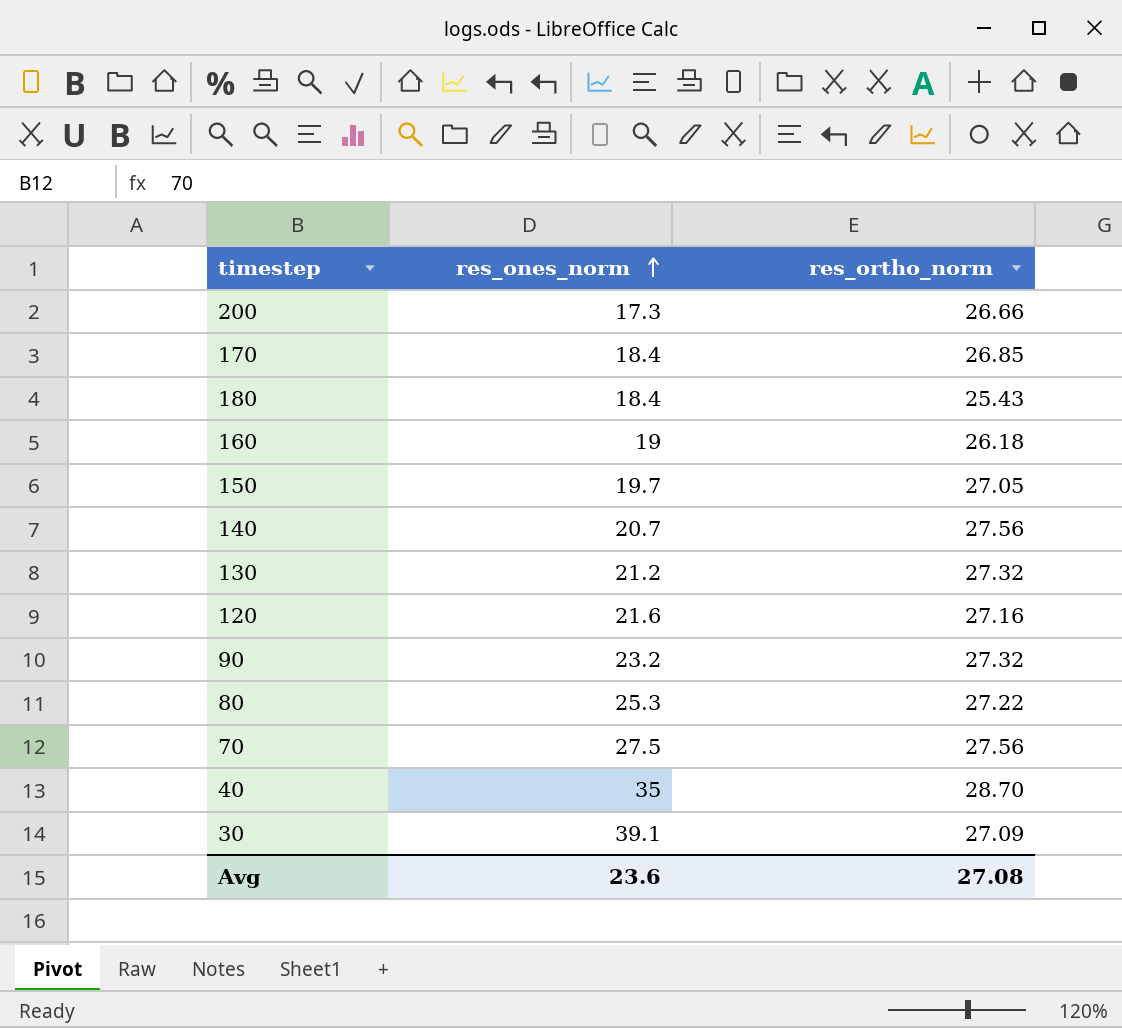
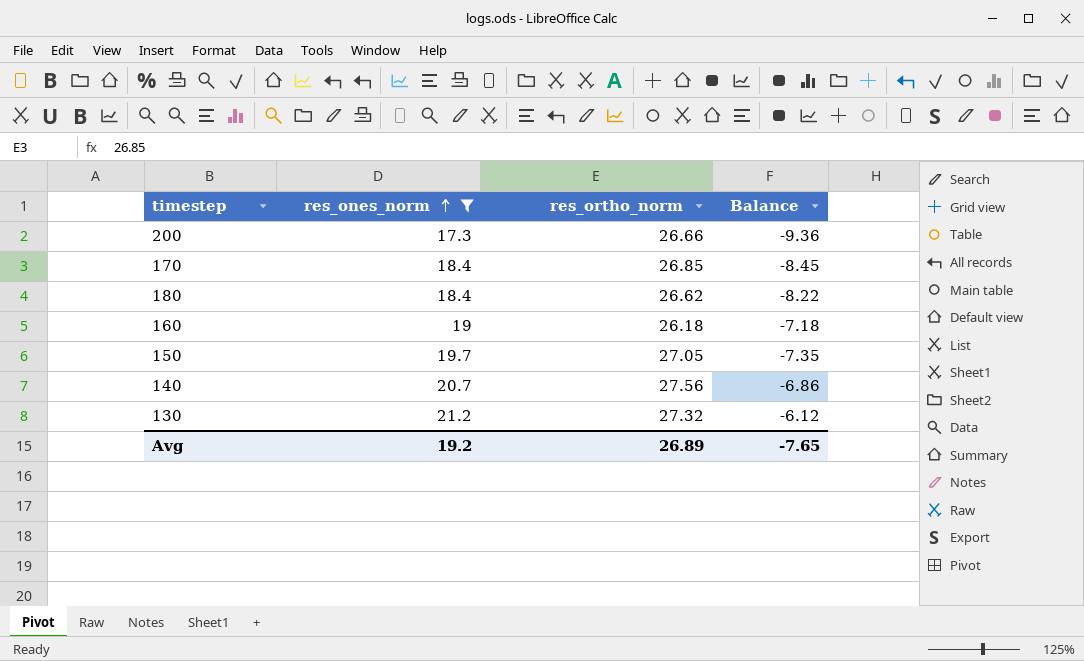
filter: none -> res_ones_norm <= 21.2
column Balance | formula: none -> [res_ones_norm] - [res_ortho_norm]
180 | res_ortho_norm: 25.43 -> 26.62
Avg | res_ones_norm: 23.6 -> 19.2
Avg | res_ortho_norm: 27.08 -> 26.89

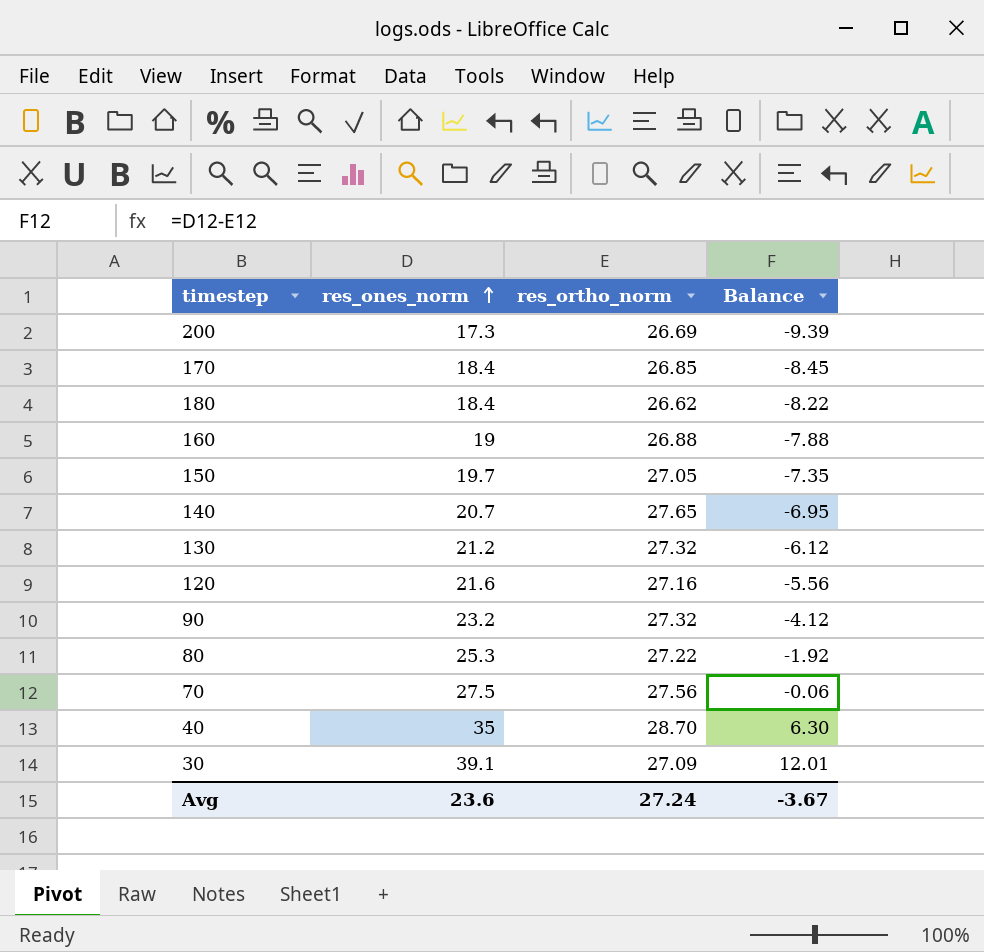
filter: res_ones_norm <= 21.2 -> none
200 | res_ortho_norm: 26.66 -> 26.69
200 | Balance: -9.36 -> -9.39
160 | res_ortho_norm: 26.18 -> 26.88
160 | Balance: -7.18 -> -7.88
140 | res_ortho_norm: 27.56 -> 27.65
140 | Balance: -6.86 -> -6.95
Avg | res_ones_norm: 19.2 -> 23.6
Avg | res_ortho_norm: 26.89 -> 27.24
Avg | Balance: -7.65 -> -3.67

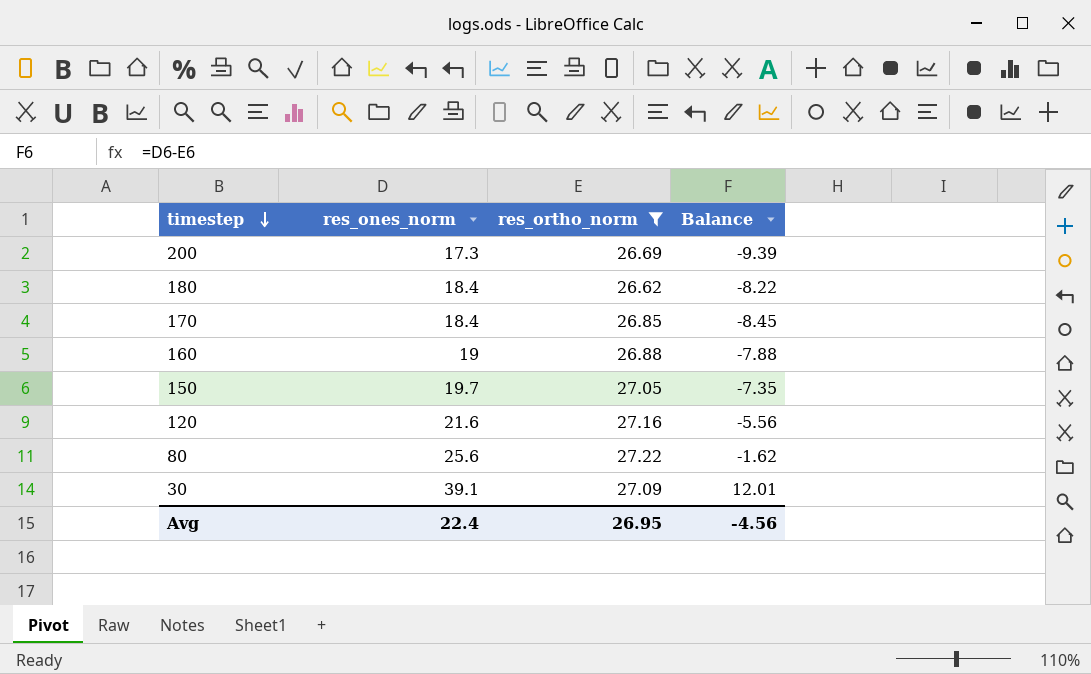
filter: none -> res_ortho_norm <= 27.22
row order: res_ones_norm ascending -> timestep descending
80 | res_ones_norm: 25.3 -> 25.6
80 | Balance: -1.92 -> -1.62
Avg | res_ones_norm: 23.6 -> 22.4
Avg | res_ortho_norm: 27.24 -> 26.95
Avg | Balance: -3.67 -> -4.56

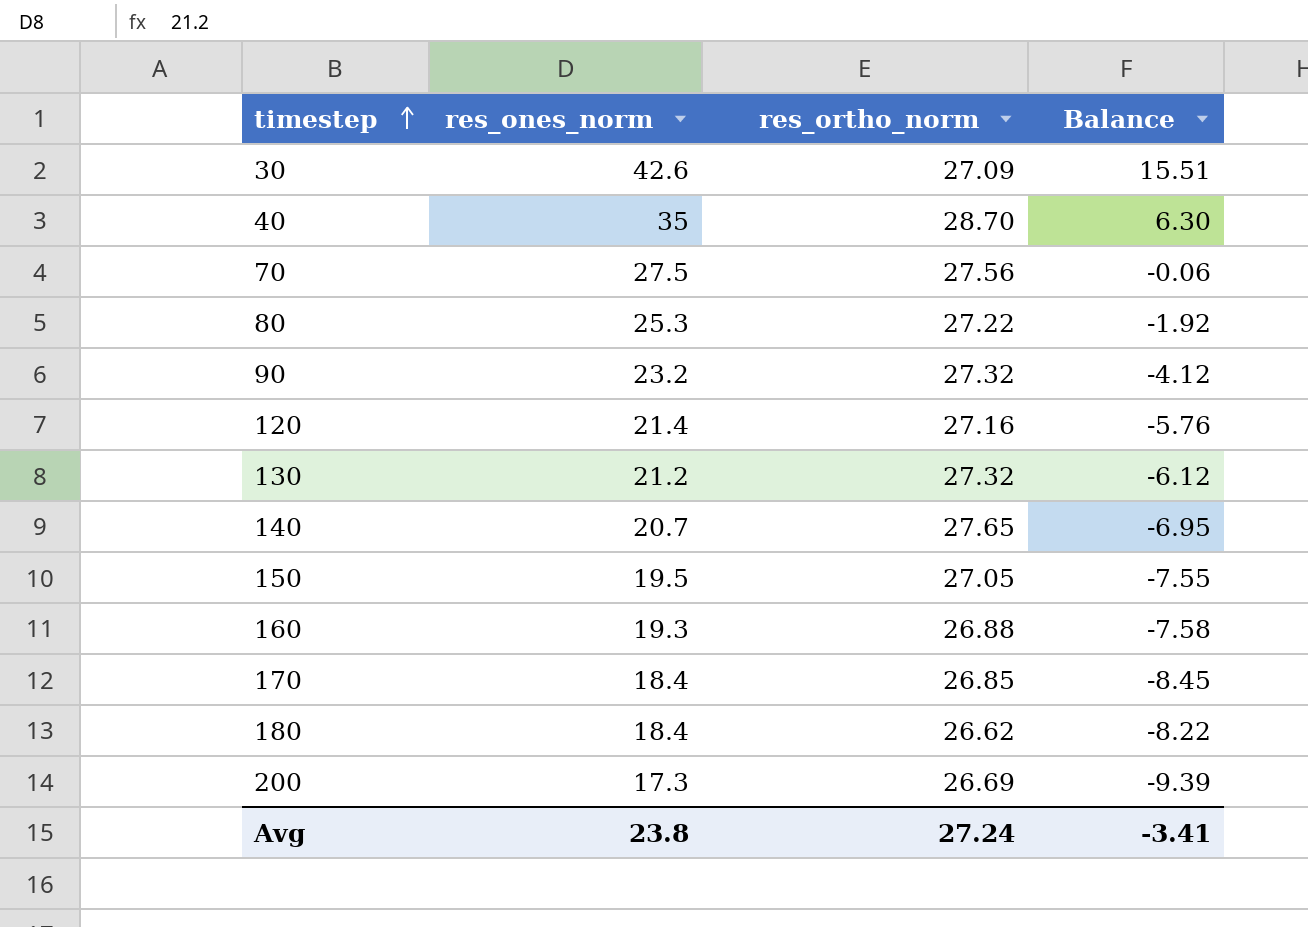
filter: res_ortho_norm <= 27.22 -> none
row order: timestep descending -> timestep ascending
30 | res_ones_norm: 39.1 -> 42.6
30 | Balance: 12.01 -> 15.51
80 | res_ones_norm: 25.6 -> 25.3
80 | Balance: -1.62 -> -1.92
120 | res_ones_norm: 21.6 -> 21.4
120 | Balance: -5.56 -> -5.76
150 | res_ones_norm: 19.7 -> 19.5
150 | Balance: -7.35 -> -7.55
160 | res_ones_norm: 19 -> 19.3
160 | Balance: -7.88 -> -7.58
Avg | res_ones_norm: 22.4 -> 23.8
Avg | res_ortho_norm: 26.95 -> 27.24
Avg | Balance: -4.56 -> -3.41

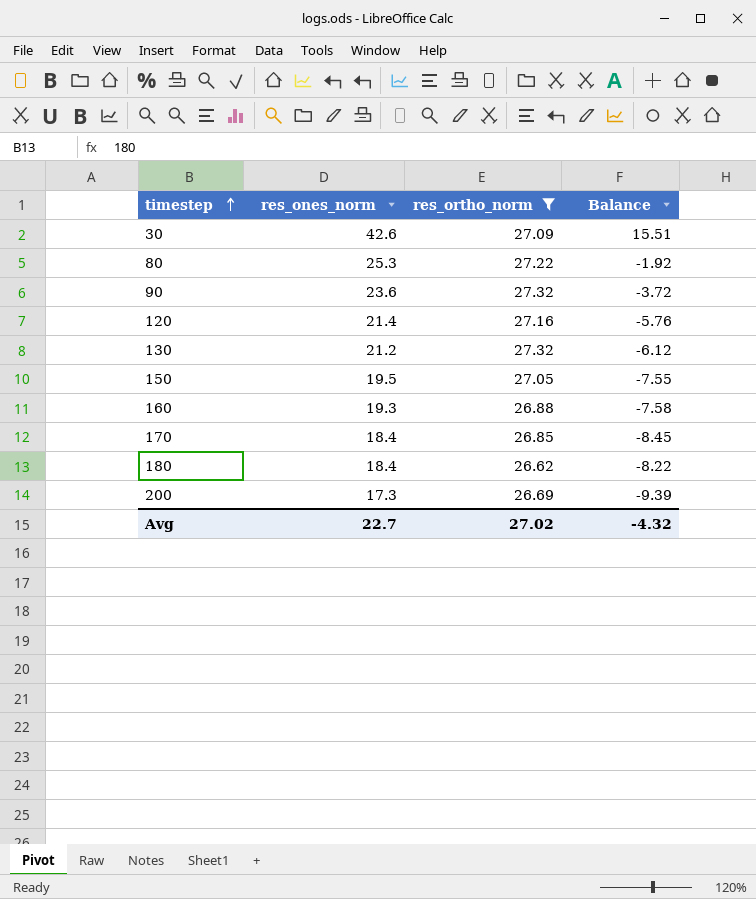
filter: none -> res_ortho_norm <= 27.32
90 | res_ones_norm: 23.2 -> 23.6
90 | Balance: -4.12 -> -3.72
Avg | res_ones_norm: 23.8 -> 22.7
Avg | res_ortho_norm: 27.24 -> 27.02
Avg | Balance: -3.41 -> -4.32

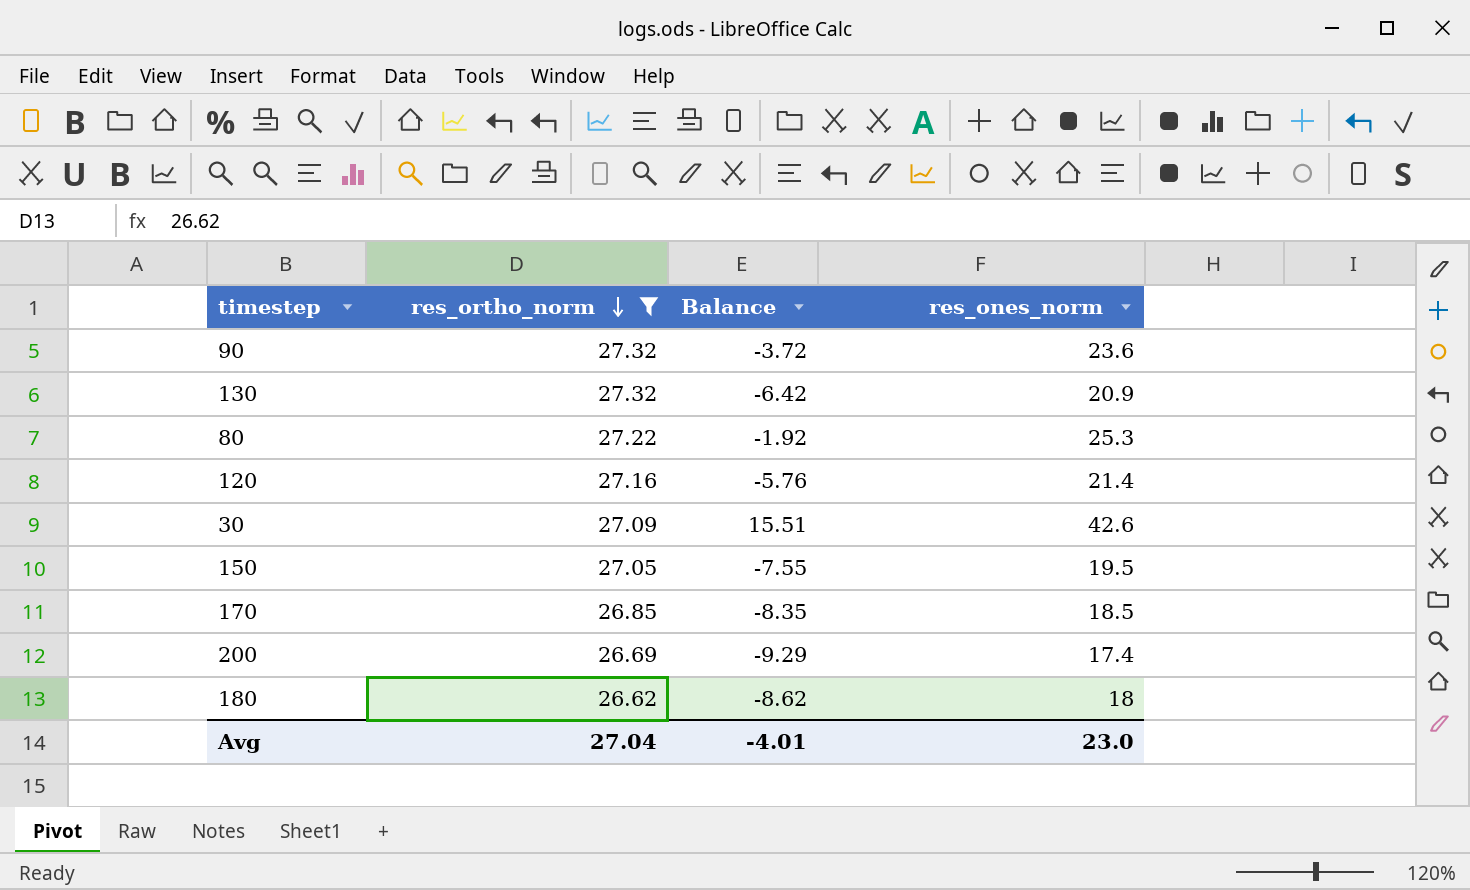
row order: timestep ascending -> res_ortho_norm descending
column res_ones_norm | position: 2 -> 4
row 160: 19.3 | 26.88 | -7.58 -> none
130 | Balance: -6.12 -> -6.42
130 | res_ones_norm: 21.2 -> 20.9
170 | Balance: -8.45 -> -8.35
170 | res_ones_norm: 18.4 -> 18.5
200 | Balance: -9.39 -> -9.29
200 | res_ones_norm: 17.3 -> 17.4
180 | Balance: -8.22 -> -8.62
180 | res_ones_norm: 18.4 -> 18
Avg | res_ortho_norm: 27.02 -> 27.04
Avg | Balance: -4.32 -> -4.01
Avg | res_ones_norm: 22.7 -> 23.0

